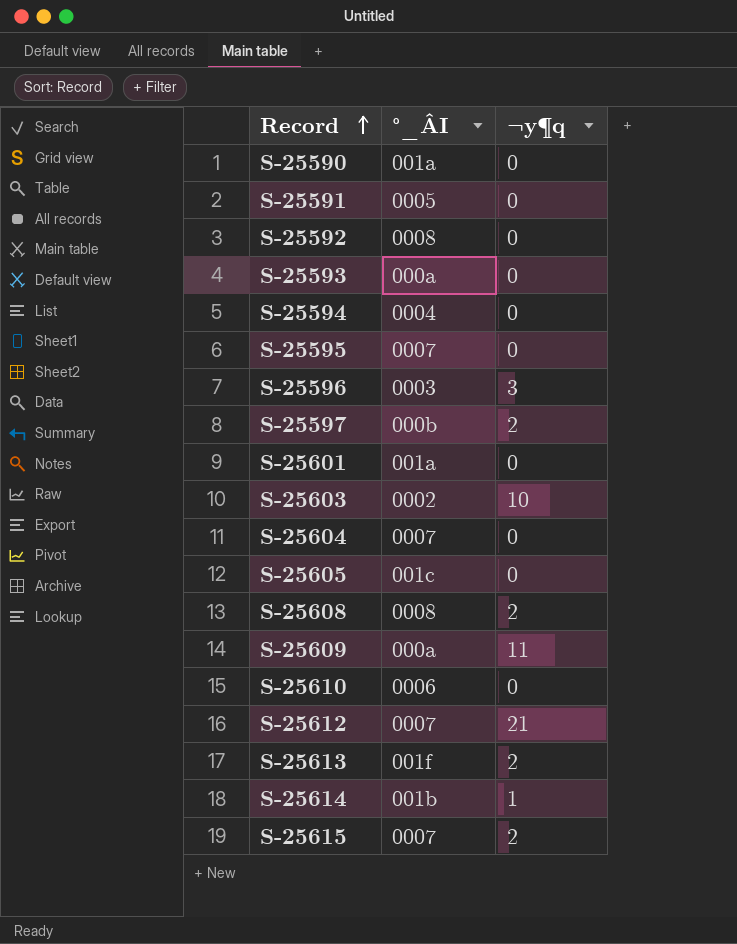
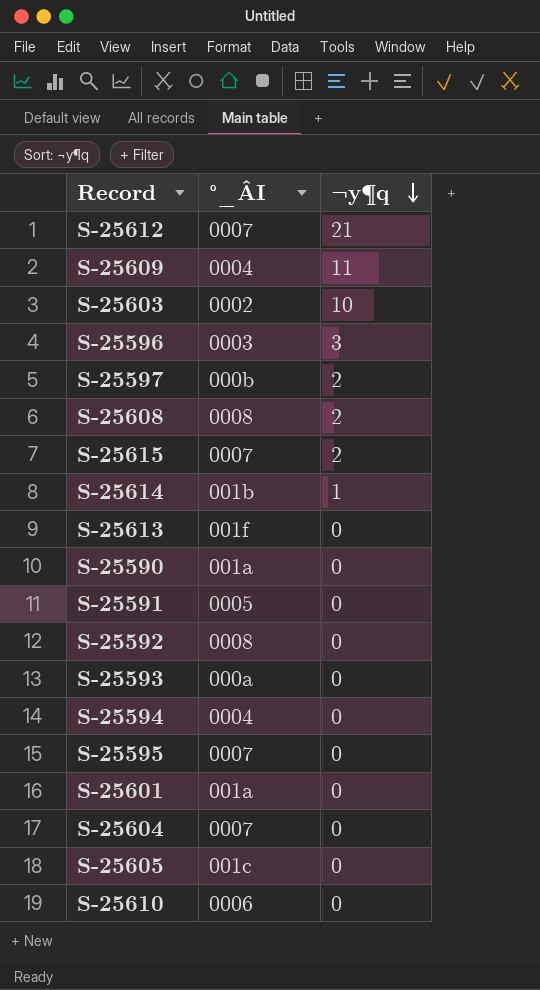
row order: Record ascending -> ¬y¶q descending
S-25609 | °_ÂI: 000a -> 0004
S-25613 | ¬y¶q: 2 -> 0

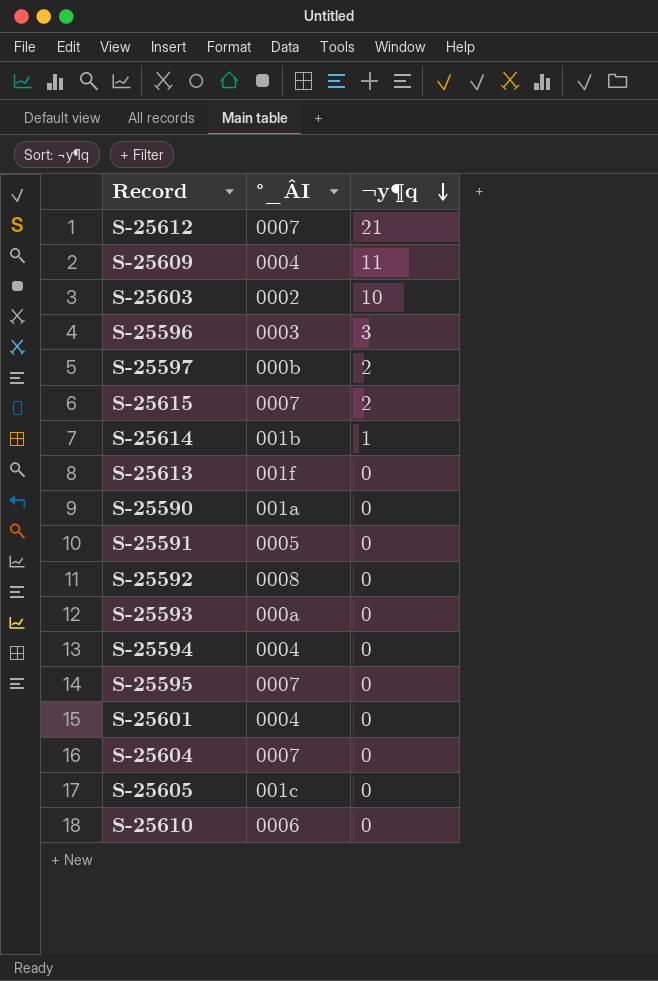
row S-25608: 0008 | 2 -> none
S-25601 | °_ÂI: 001a -> 0004

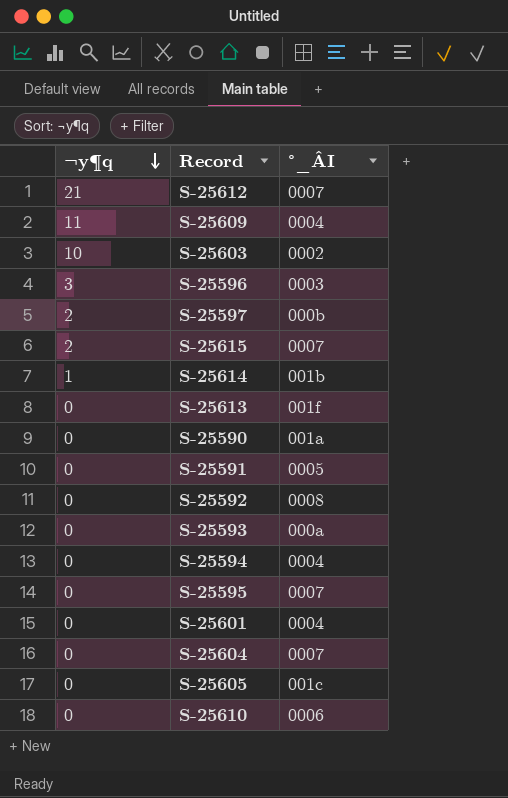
column ¬y¶q | position: 3 -> 1

